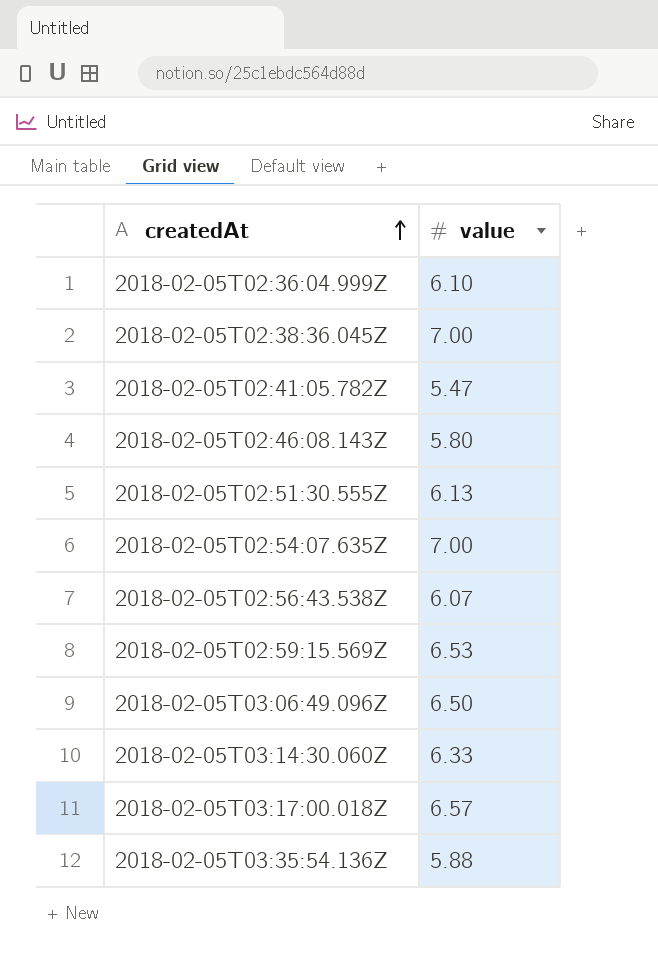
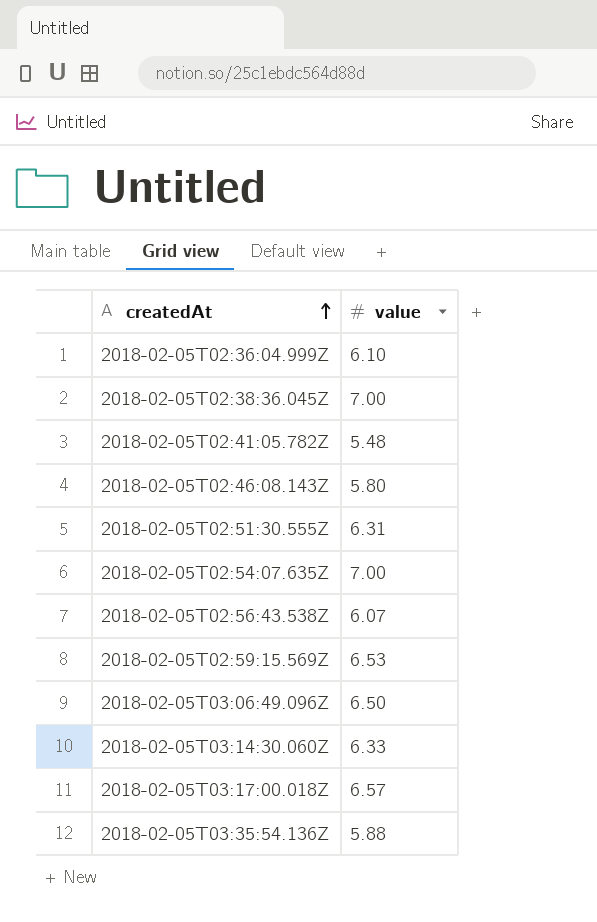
2018-02-05T02:41:05.782Z | value: 5.47 -> 5.48
2018-02-05T02:51:30.555Z | value: 6.13 -> 6.31

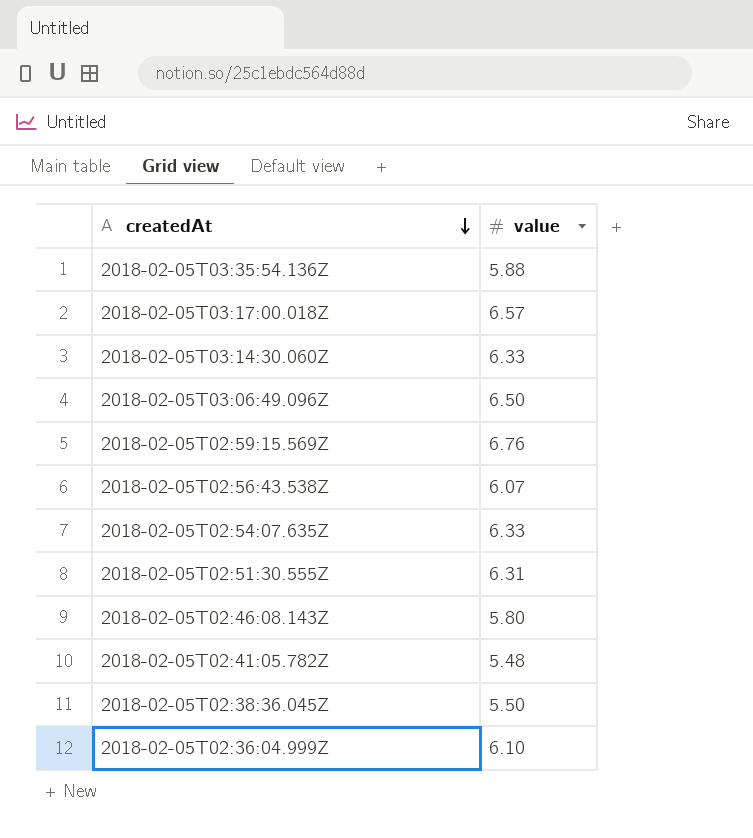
row order: createdAt ascending -> createdAt descending
2018-02-05T02:59:15.569Z | value: 6.53 -> 6.76
2018-02-05T02:54:07.635Z | value: 7.00 -> 6.33
2018-02-05T02:38:36.045Z | value: 7.00 -> 5.50

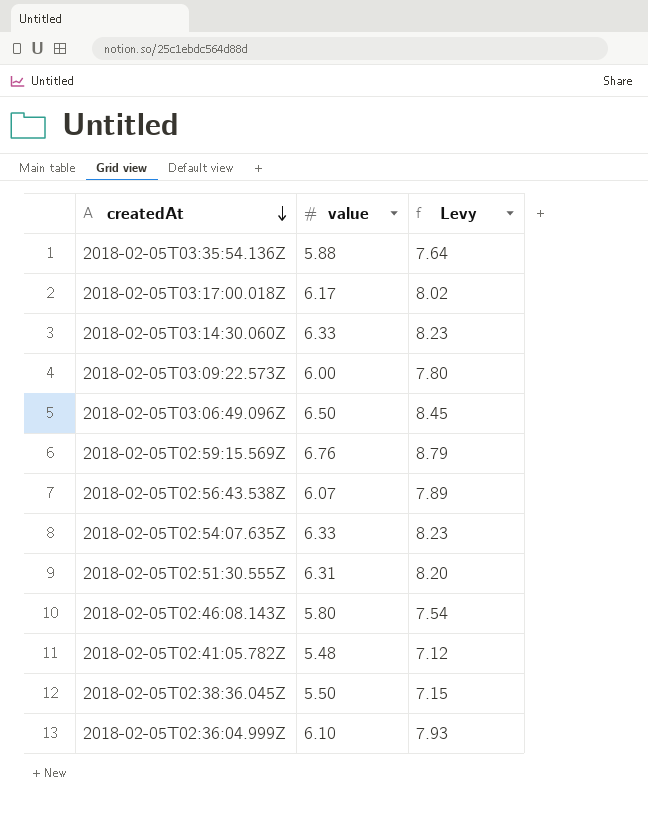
column Levy | formula: none -> [value] * 1.3
2018-02-05T03:17:00.018Z | value: 6.57 -> 6.17
row 2018-02-05T03:09:22.573Z: none -> 6.00 | 7.80

